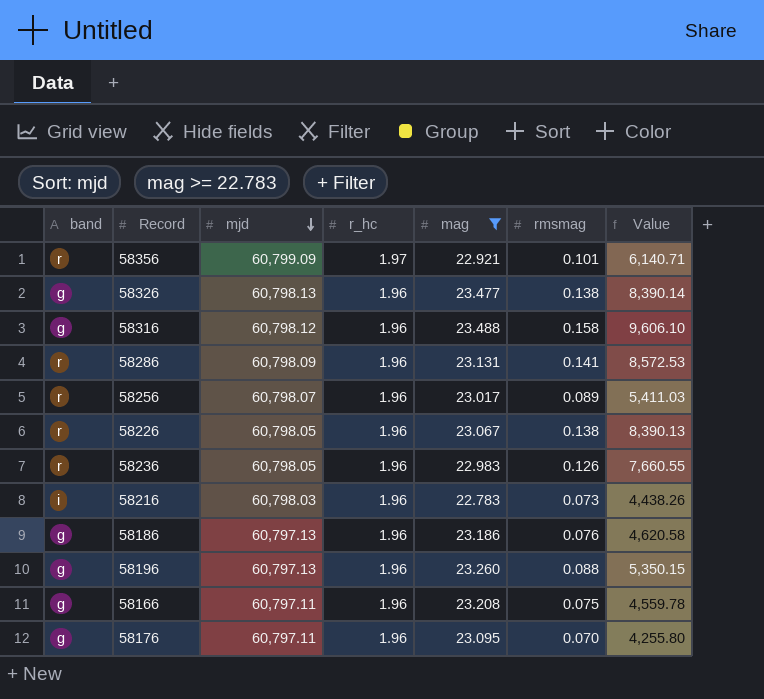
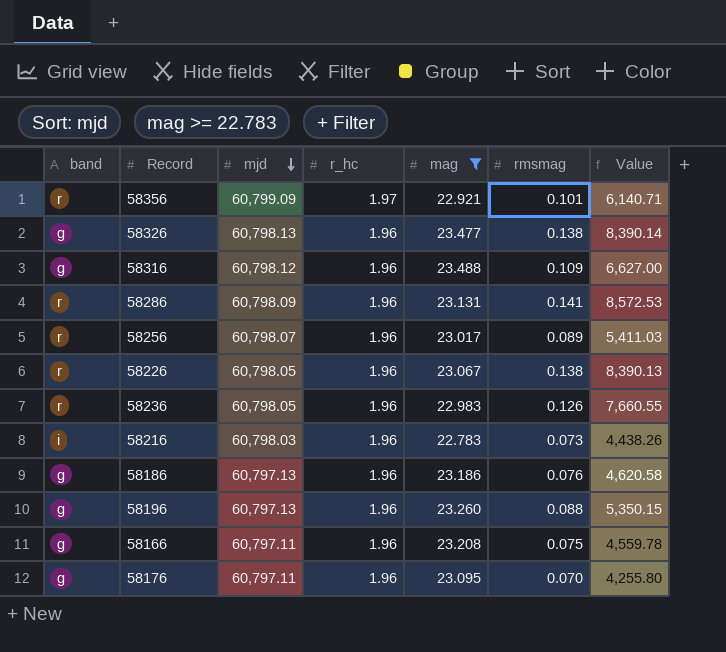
58316 | rmsmag: 0.158 -> 0.109
58316 | Value: 9,606.10 -> 6,627.00

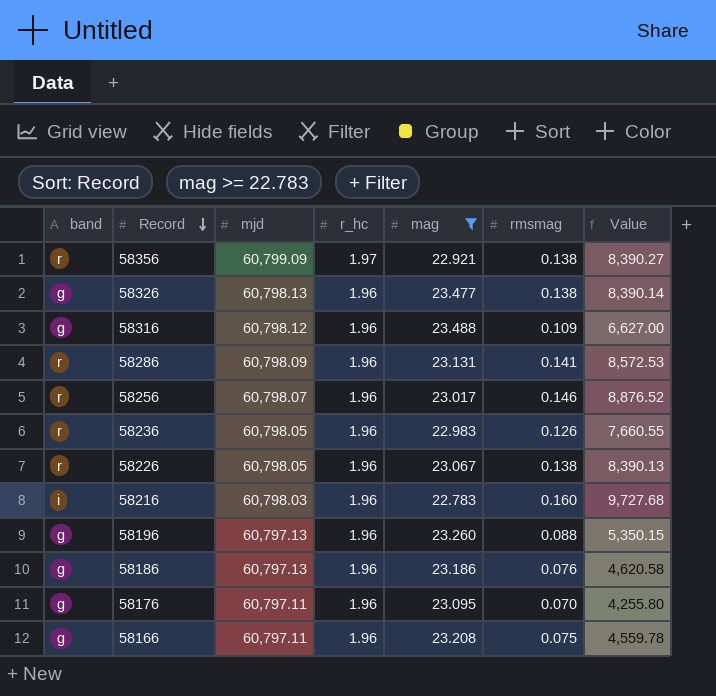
row order: mjd descending -> Record descending
58356 | rmsmag: 0.101 -> 0.138
58356 | Value: 6,140.71 -> 8,390.27
58256 | rmsmag: 0.089 -> 0.146
58256 | Value: 5,411.03 -> 8,876.52
58216 | rmsmag: 0.073 -> 0.160
58216 | Value: 4,438.26 -> 9,727.68

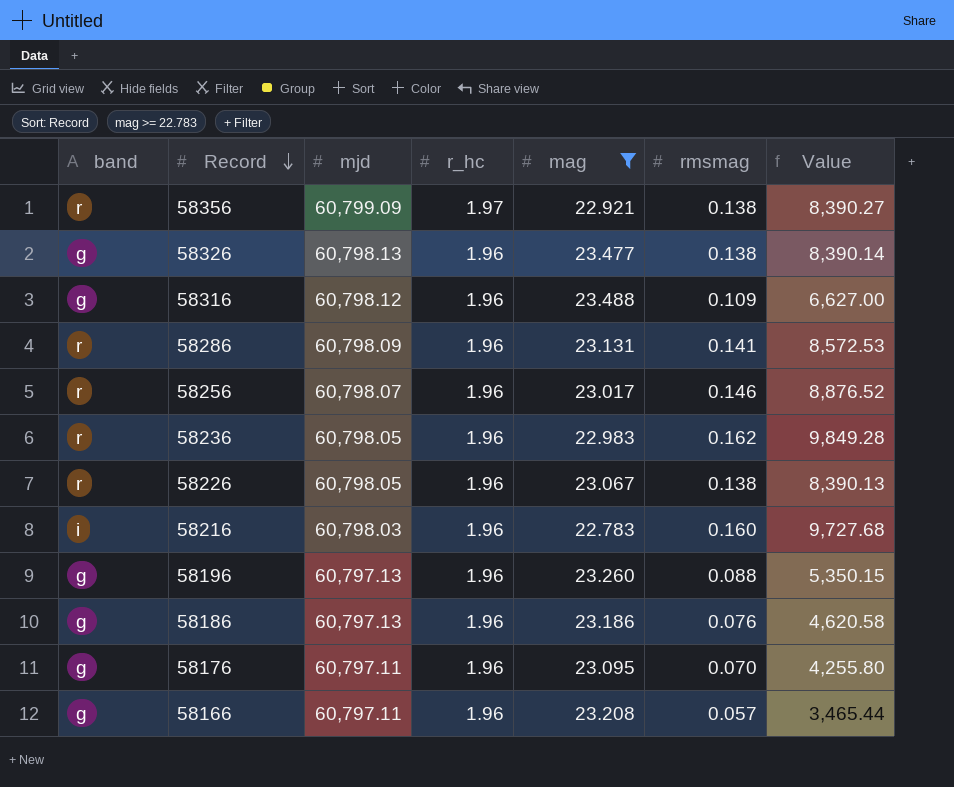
58236 | rmsmag: 0.126 -> 0.162
58236 | Value: 7,660.55 -> 9,849.28
58166 | rmsmag: 0.075 -> 0.057
58166 | Value: 4,559.78 -> 3,465.44

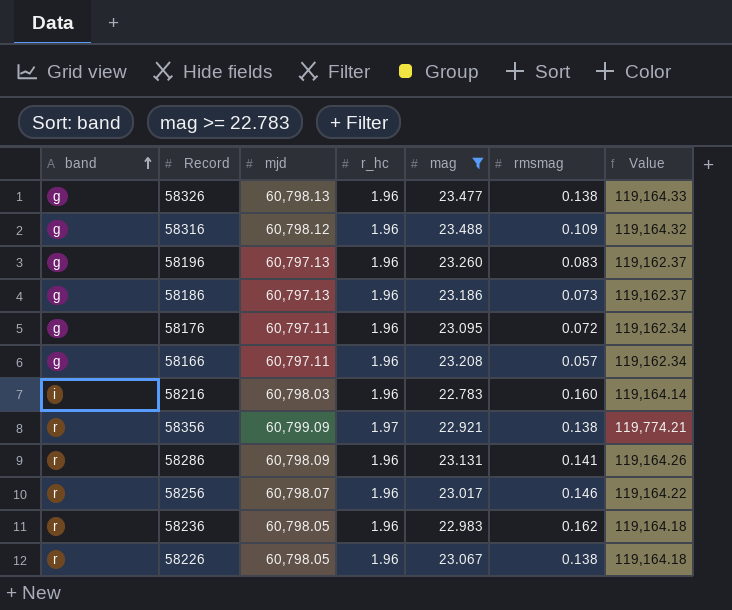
row order: Record descending -> band ascending
column Value | formula: [mjd] * [rmsmag] -> [mjd] * [r_hc]
58196 | rmsmag: 0.088 -> 0.083
58186 | rmsmag: 0.076 -> 0.073
58176 | rmsmag: 0.070 -> 0.072

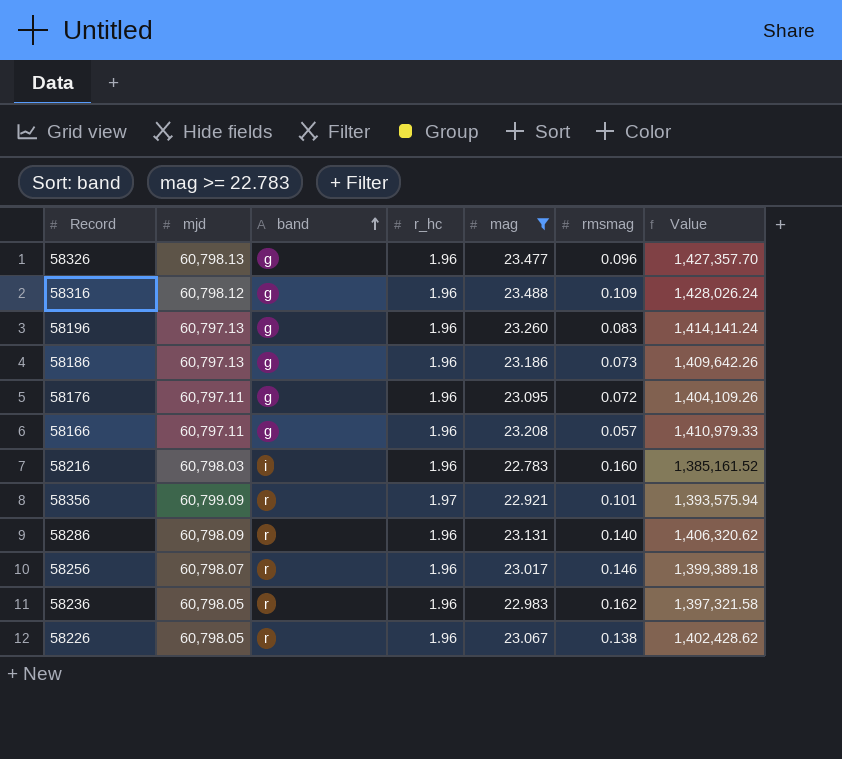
column band | position: 1 -> 3
column Value | formula: [mjd] * [r_hc] -> [mjd] * [mag]
58326 | rmsmag: 0.138 -> 0.096
58356 | rmsmag: 0.138 -> 0.101
58286 | rmsmag: 0.141 -> 0.140

